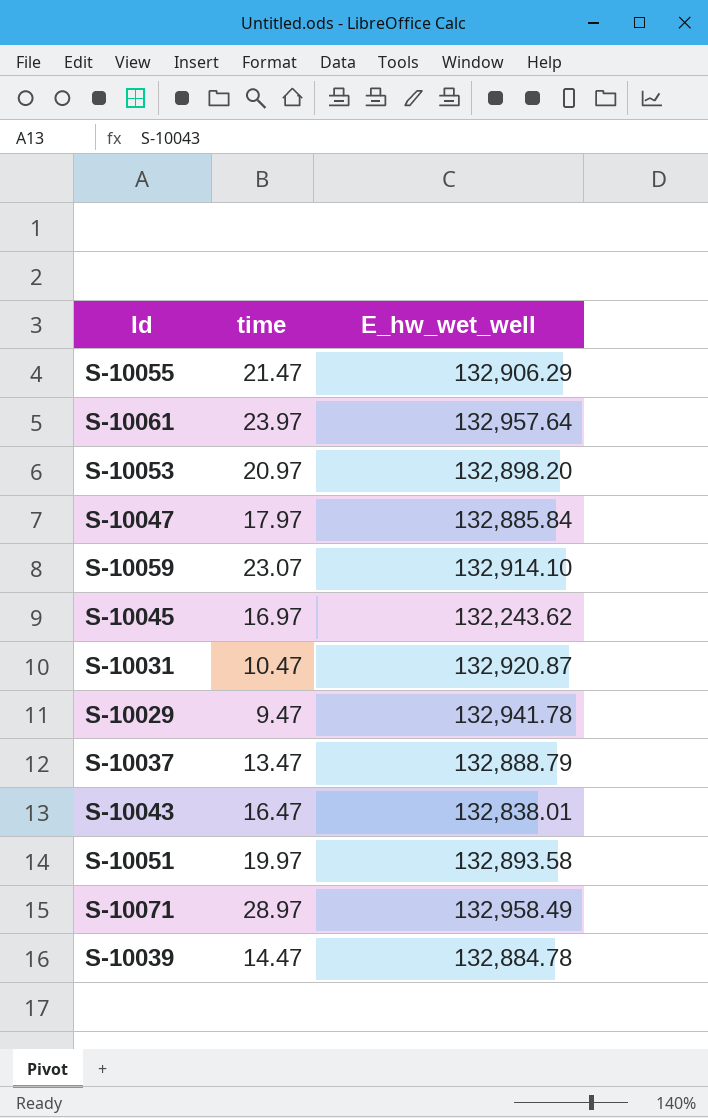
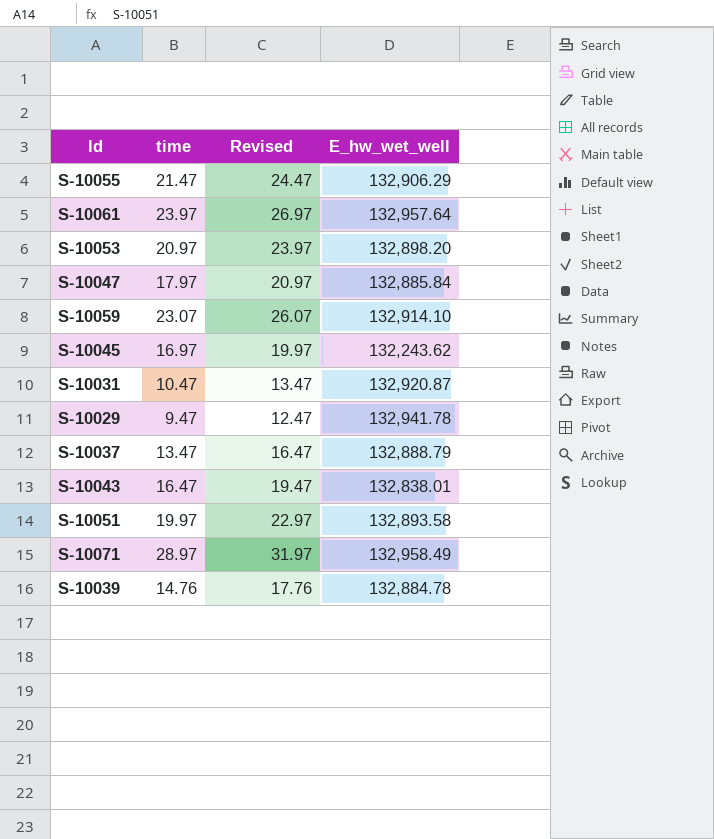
column Revised | formula: none -> [time] + 3
S-10039 | time: 14.47 -> 14.76

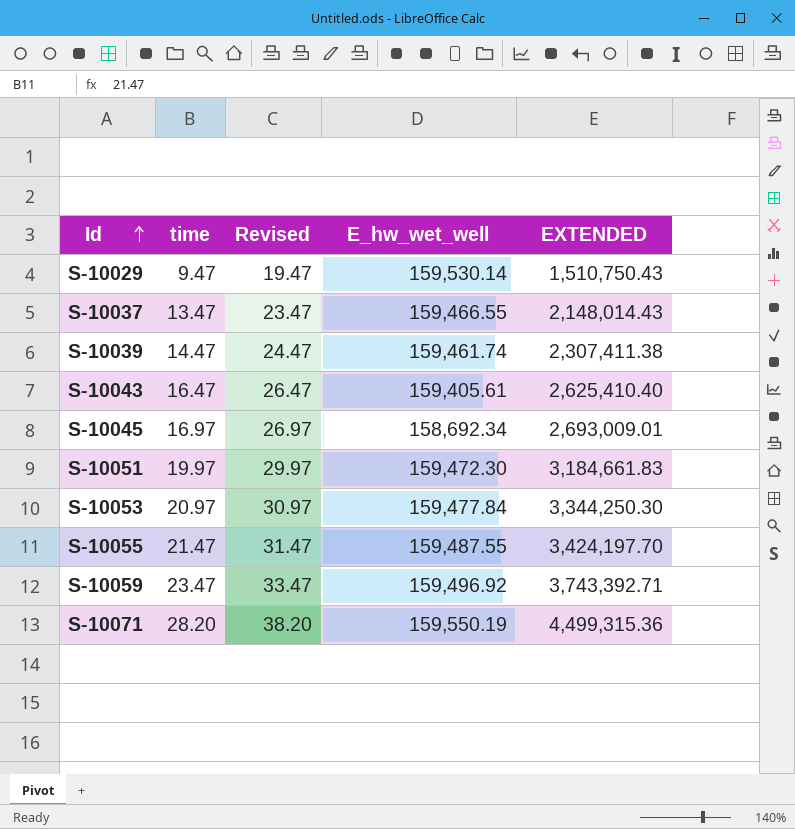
row order: none -> Id ascending
column Revised | formula: [time] + 3 -> [time] + 10
column EXTENDED | formula: none -> [time] * [E_hw_wet_well]
row S-10061: 23.97 | 26.97 | 132,957.64 -> none
row S-10047: 17.97 | 20.97 | 132,885.84 -> none
row S-10031: 10.47 | 13.47 | 132,920.87 -> none
S-10029 | E_hw_wet_well: 132,941.78 -> 159,530.14
S-10037 | E_hw_wet_well: 132,888.79 -> 159,466.55
S-10039 | time: 14.76 -> 14.47
S-10039 | E_hw_wet_well: 132,884.78 -> 159,461.74
S-10043 | E_hw_wet_well: 132,838.01 -> 159,405.61
S-10045 | E_hw_wet_well: 132,243.62 -> 158,692.34
S-10051 | E_hw_wet_well: 132,893.58 -> 159,472.30
S-10053 | E_hw_wet_well: 132,898.20 -> 159,477.84
S-10055 | E_hw_wet_well: 132,906.29 -> 159,487.55
S-10059 | time: 23.07 -> 23.47
S-10059 | E_hw_wet_well: 132,914.10 -> 159,496.92
S-10071 | time: 28.97 -> 28.20
S-10071 | E_hw_wet_well: 132,958.49 -> 159,550.19

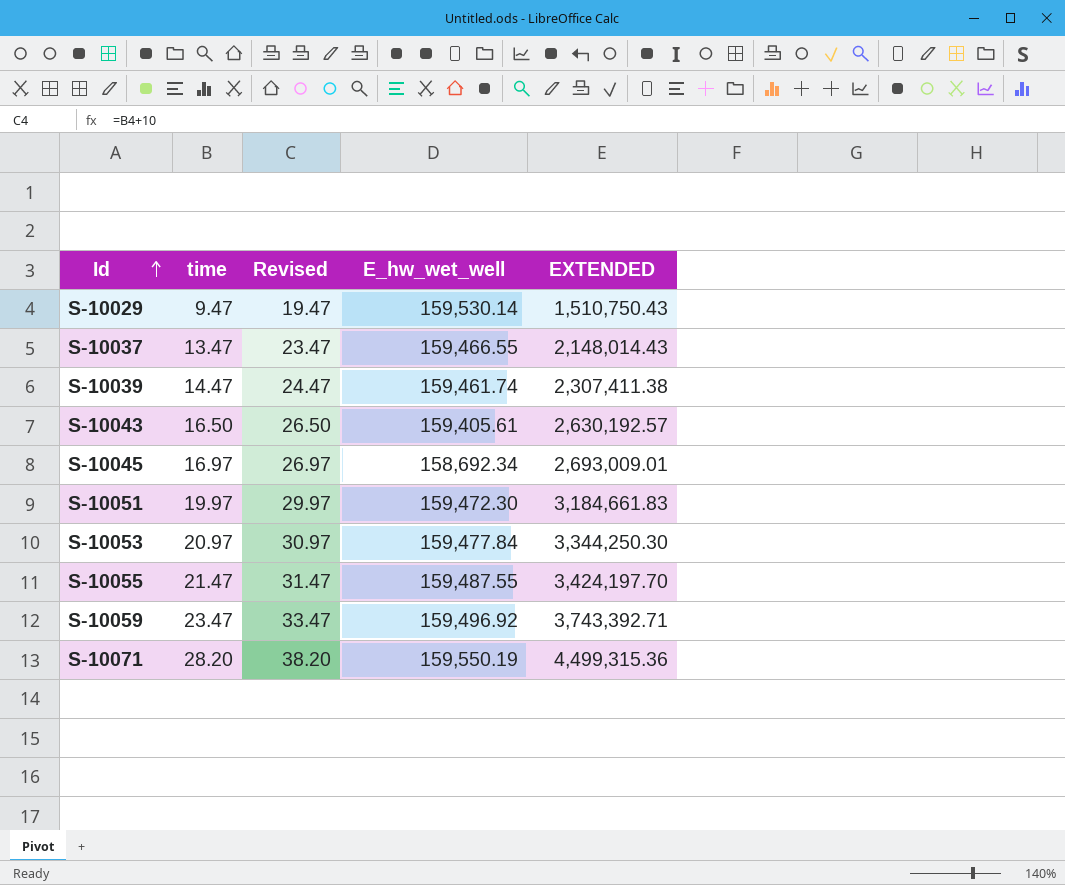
S-10043 | time: 16.47 -> 16.50
S-10043 | Revised: 26.47 -> 26.50
S-10043 | EXTENDED: 2,625,410.40 -> 2,630,192.57

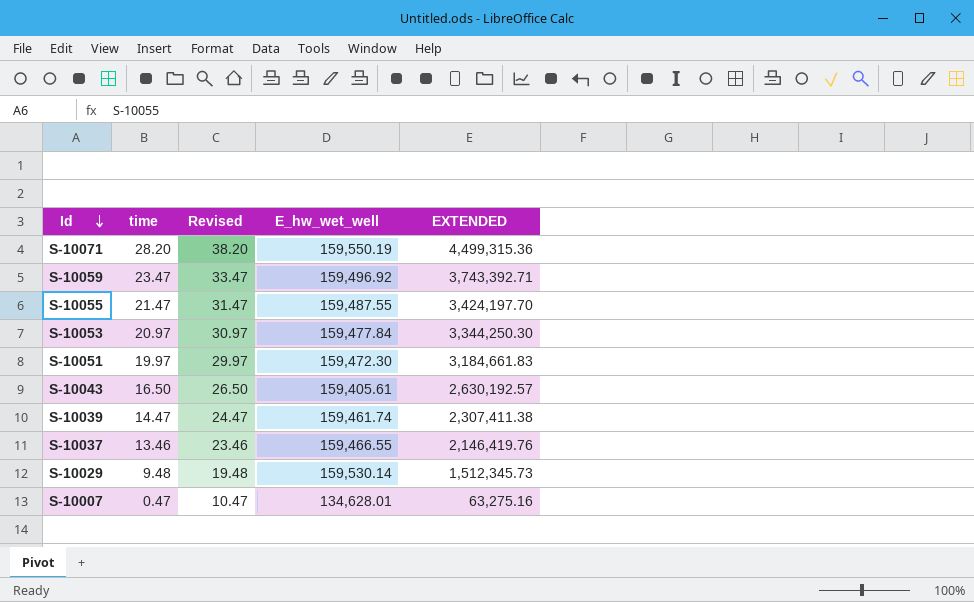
row order: Id ascending -> Id descending
row S-10045: 16.97 | 26.97 | 158,692.34 | 2,693,009.01 -> none
S-10037 | time: 13.47 -> 13.46
S-10037 | Revised: 23.47 -> 23.46
S-10037 | EXTENDED: 2,148,014.43 -> 2,146,419.76
S-10029 | time: 9.47 -> 9.48
S-10029 | Revised: 19.47 -> 19.48
S-10029 | EXTENDED: 1,510,750.43 -> 1,512,345.73
row S-10007: none -> 0.47 | 10.47 | 134,628.01 | 63,275.16

